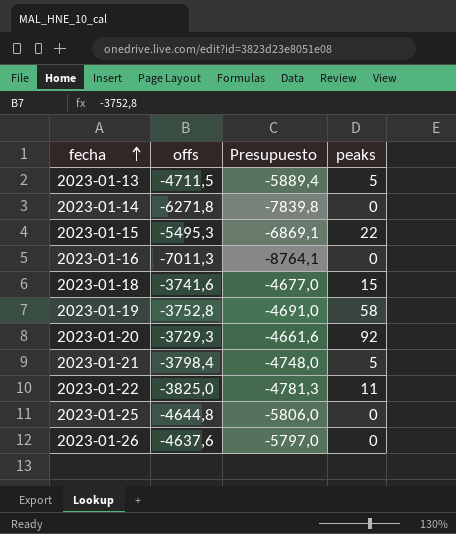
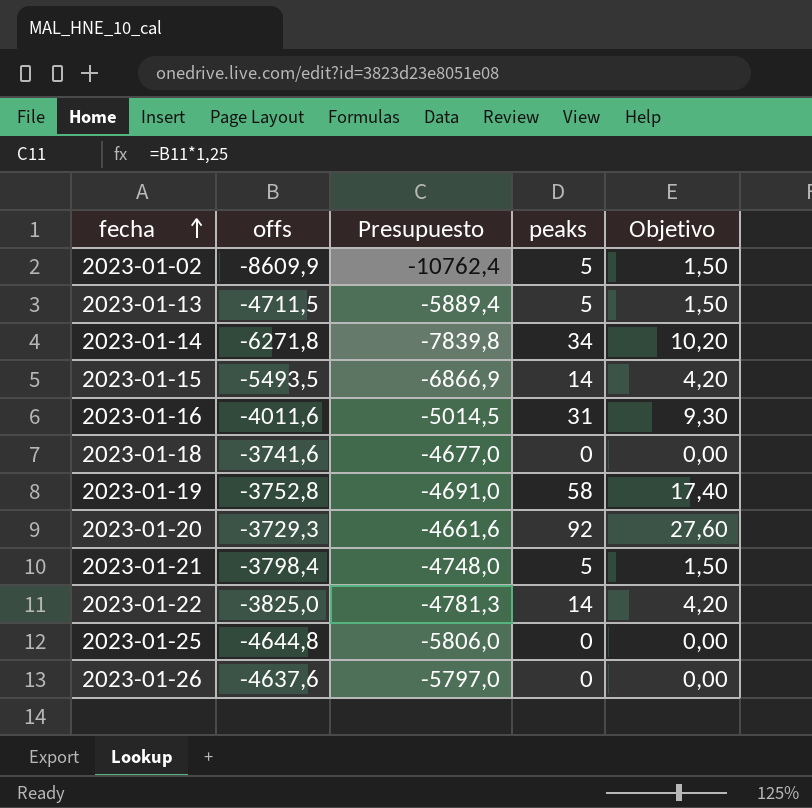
column Objetivo | formula: none -> [peaks] * 0,3
row 2023-01-02: none -> -8609,9 | -10762,4 | 5 | 1,50
2023-01-14 | peaks: 0 -> 34
2023-01-15 | offs: -5495,3 -> -5493,5
2023-01-15 | Presupuesto: -6869,1 -> -6866,9
2023-01-15 | peaks: 22 -> 14
2023-01-16 | offs: -7011,3 -> -4011,6
2023-01-16 | Presupuesto: -8764,1 -> -5014,5
2023-01-16 | peaks: 0 -> 31
2023-01-18 | peaks: 15 -> 0
2023-01-22 | peaks: 11 -> 14

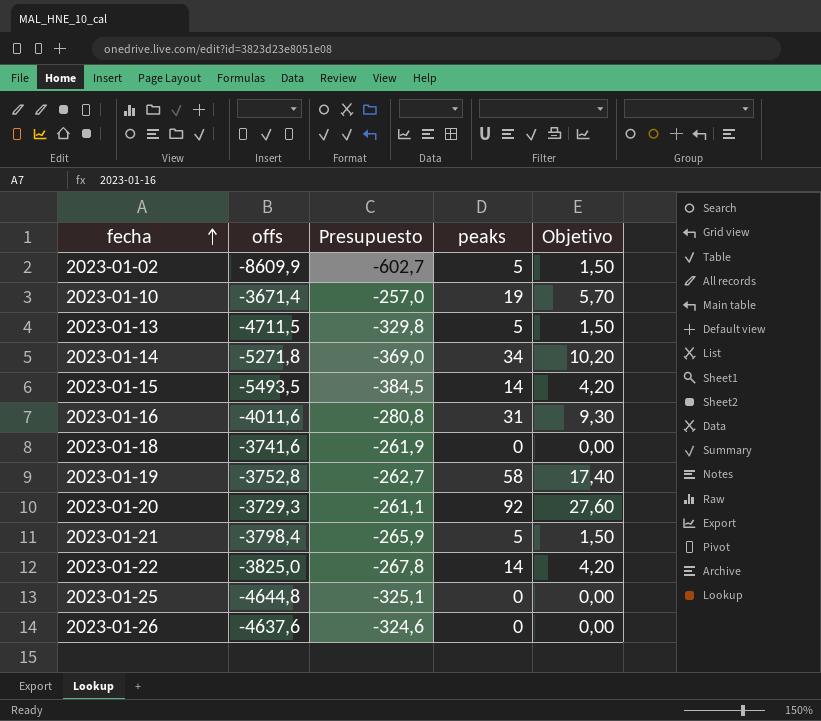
column Presupuesto | formula: [offs] * 1,25 -> [offs] * 0,07
row 2023-01-10: none -> -3671,4 | -257,0 | 19 | 5,70
2023-01-14 | offs: -6271,8 -> -5271,8

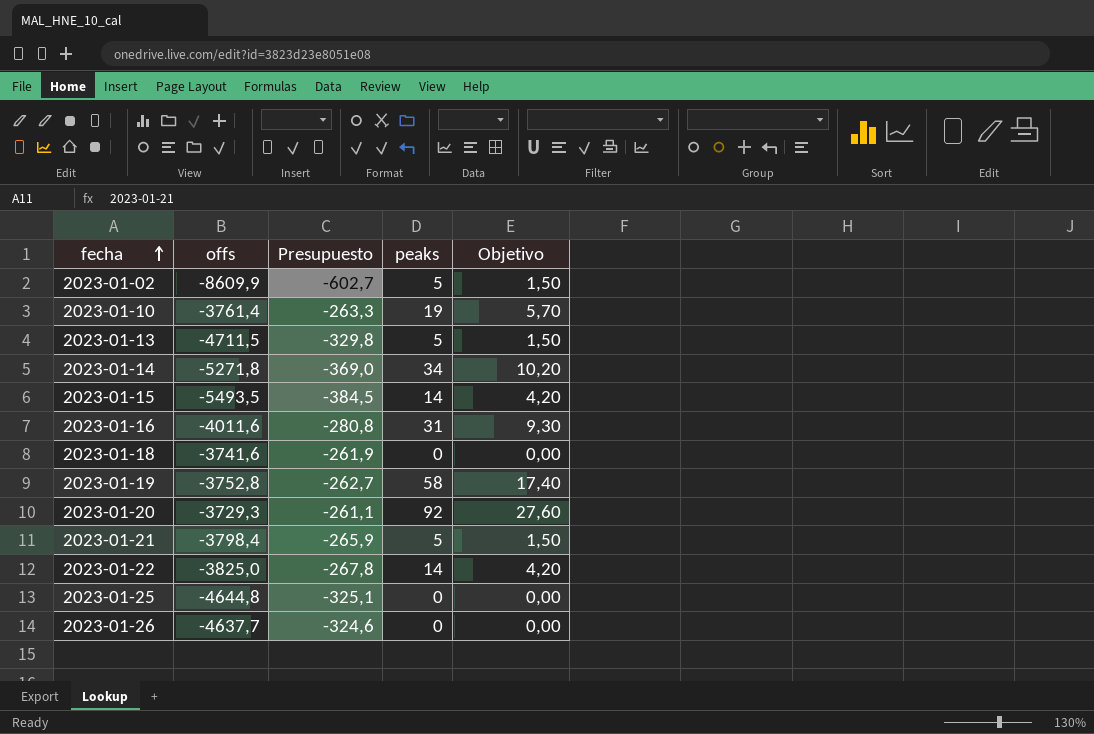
2023-01-10 | offs: -3671,4 -> -3761,4
2023-01-10 | Presupuesto: -257,0 -> -263,3
2023-01-26 | offs: -4637,6 -> -4637,7

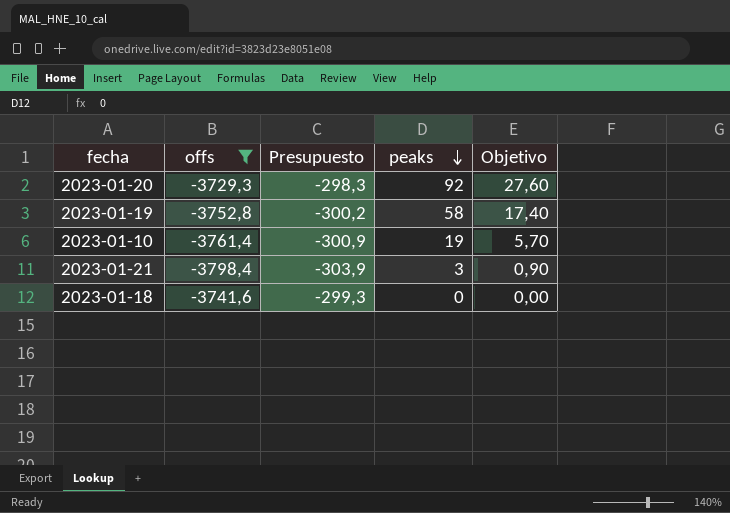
filter: none -> offs >= -3798,4
row order: fecha ascending -> peaks descending
column Presupuesto | formula: [offs] * 0,07 -> [offs] * 0,08
2023-01-21 | peaks: 5 -> 3
2023-01-21 | Objetivo: 1,50 -> 0,90

